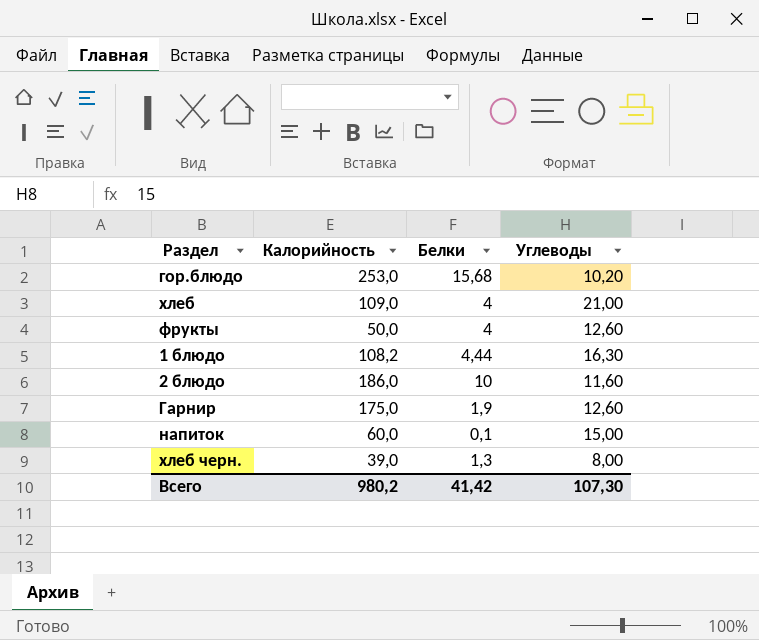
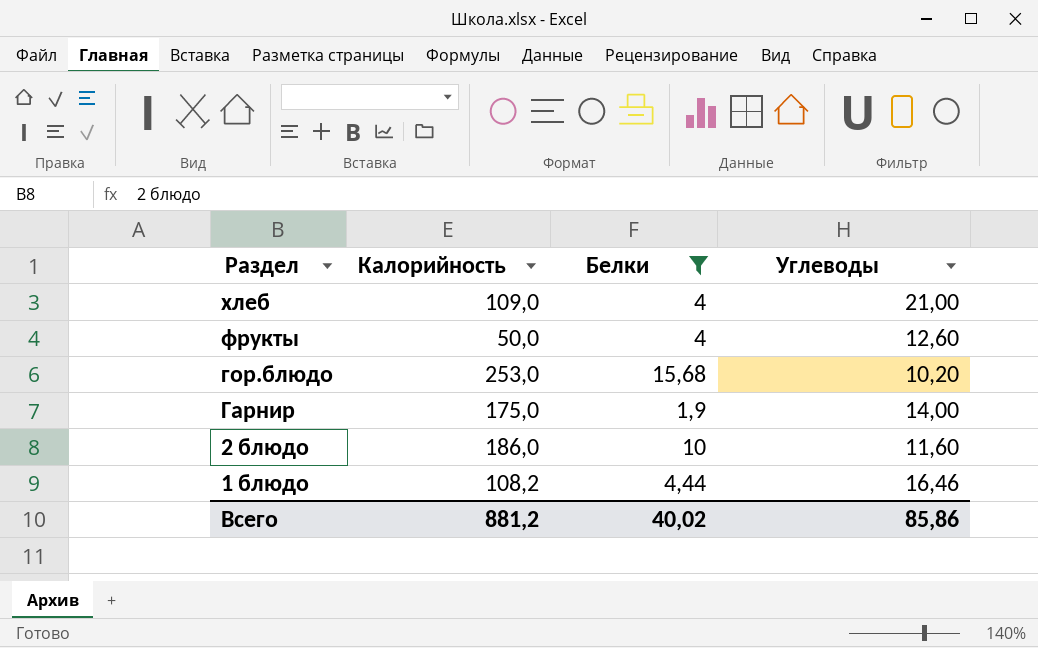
filter: none -> Белки >= 1,9
row order: none -> Раздел descending
Гарнир | Углеводы: 12,60 -> 14,00
1 блюдо | Углеводы: 16,30 -> 16,46
Всего | Калорийность: 980,2 -> 881,2
Всего | Белки: 41,42 -> 40,02
Всего | Углеводы: 107,30 -> 85,86

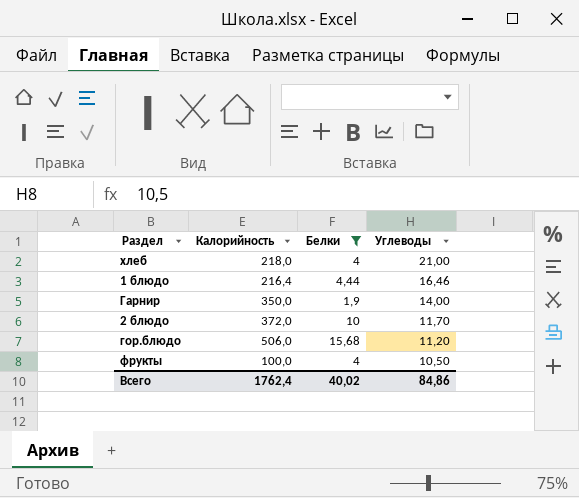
row order: Раздел descending -> Углеводы descending
хлеб | Калорийность: 109,0 -> 218,0
1 блюдо | Калорийность: 108,2 -> 216,4
Гарнир | Калорийность: 175,0 -> 350,0
2 блюдо | Калорийность: 186,0 -> 372,0
2 блюдо | Углеводы: 11,60 -> 11,70
гор.блюдо | Калорийность: 253,0 -> 506,0
гор.блюдо | Углеводы: 10,20 -> 11,20
фрукты | Калорийность: 50,0 -> 100,0
фрукты | Углеводы: 12,60 -> 10,50
Всего | Калорийность: 881,2 -> 1762,4
Всего | Углеводы: 85,86 -> 84,86

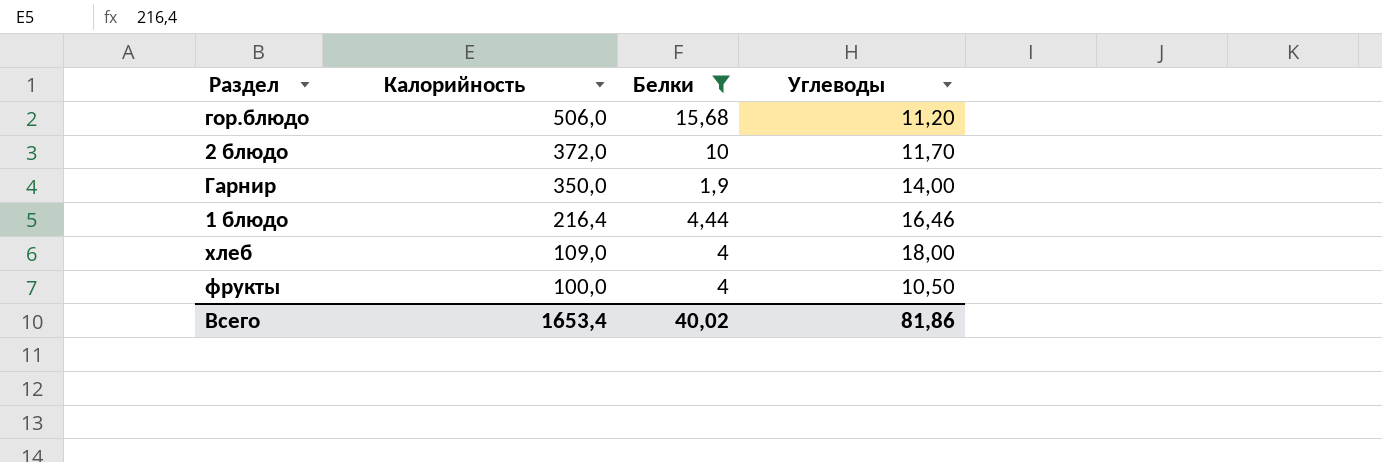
row order: Углеводы descending -> Калорийность descending
хлеб | Калорийность: 218,0 -> 109,0
хлеб | Углеводы: 21,00 -> 18,00
Всего | Калорийность: 1762,4 -> 1653,4
Всего | Углеводы: 84,86 -> 81,86

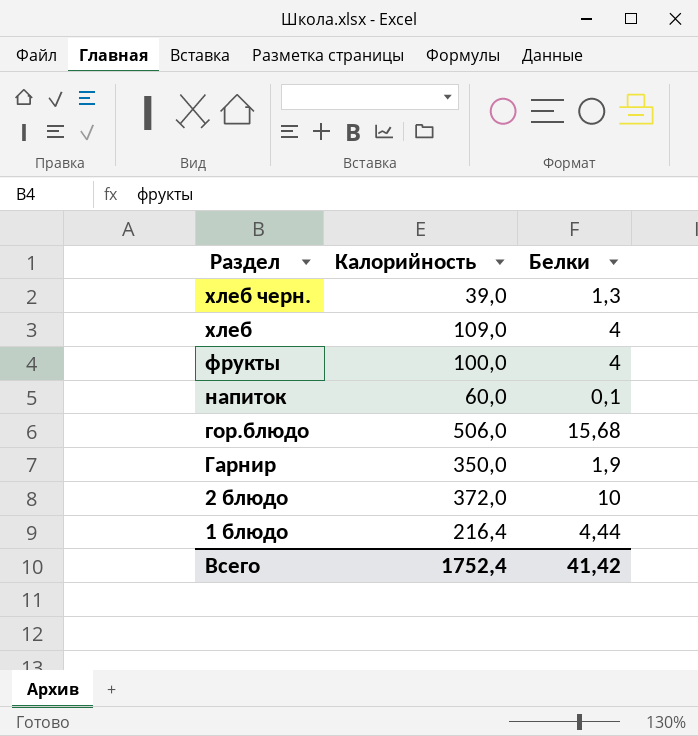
filter: Белки >= 1,9 -> none
row order: Калорийность descending -> Раздел descending
column Углеводы | position: 4 -> none
Всего | Калорийность: 1653,4 -> 1752,4
Всего | Белки: 40,02 -> 41,42

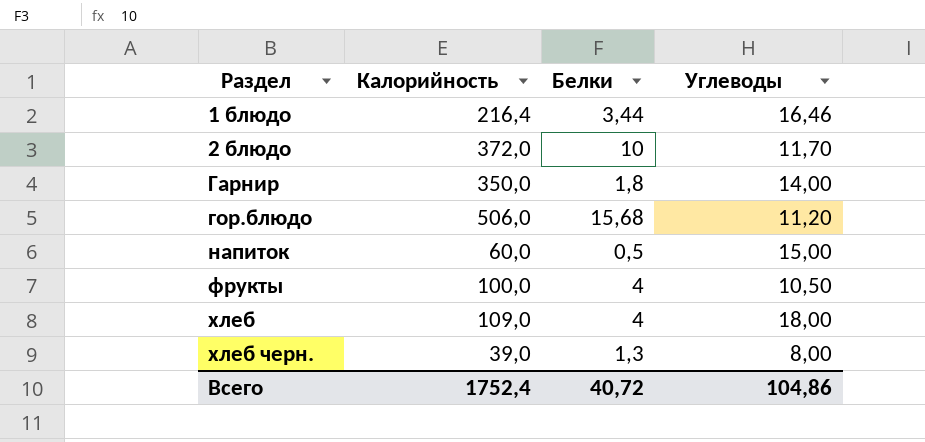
row order: Раздел descending -> Раздел ascending
column Углеводы | position: none -> 4
1 блюдо | Белки: 4,44 -> 3,44
Гарнир | Белки: 1,9 -> 1,8
напиток | Белки: 0,1 -> 0,5
Всего | Белки: 41,42 -> 40,72

